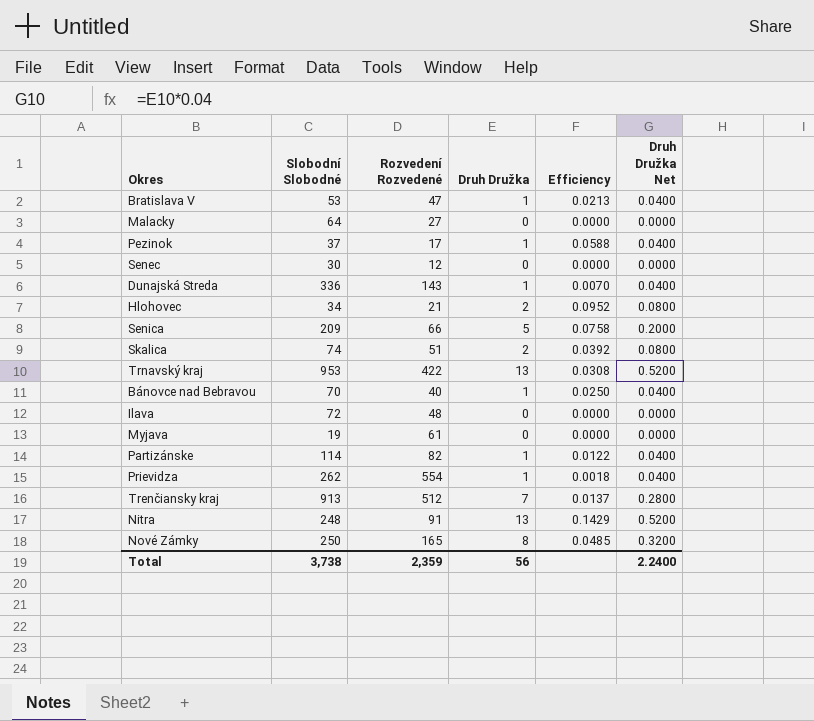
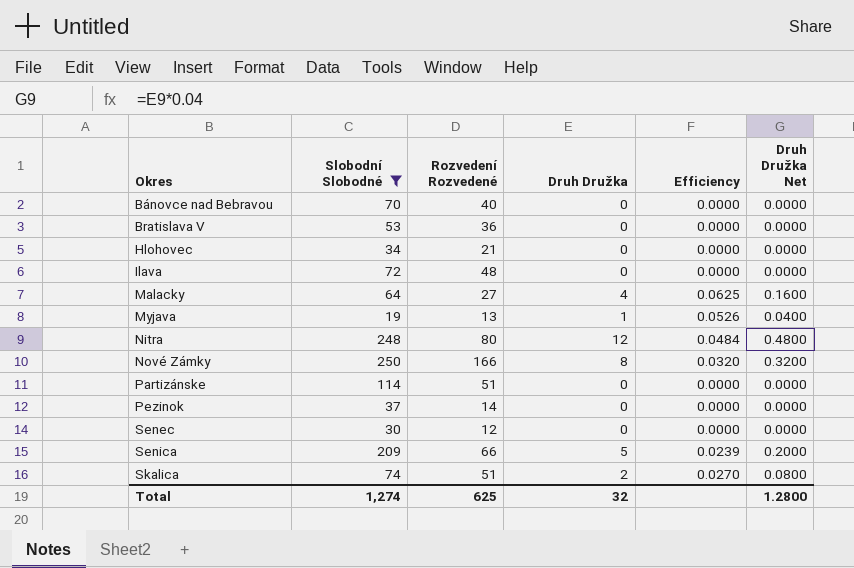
filter: none -> Slobodní Slobodné <= 250
row order: none -> Okres ascending
column Efficiency | formula: [Druh Družka] / [Rozvedení Rozvedené] -> [Druh Družka] / [Slobodní Slobodné]
Bánovce nad Bebravou | Druh Družka: 1 -> 0
Bánovce nad Bebravou | Druh Družka Net: 0.0400 -> 0.0000
Bratislava V | Rozvedení Rozvedené: 47 -> 36
Bratislava V | Druh Družka: 1 -> 0
Bratislava V | Druh Družka Net: 0.0400 -> 0.0000
Hlohovec | Druh Družka: 2 -> 0
Hlohovec | Druh Družka Net: 0.0800 -> 0.0000
Malacky | Druh Družka: 0 -> 4
Malacky | Druh Družka Net: 0.0000 -> 0.1600
Myjava | Rozvedení Rozvedené: 61 -> 13
Myjava | Druh Družka: 0 -> 1
Myjava | Druh Družka Net: 0.0000 -> 0.0400
Nitra | Rozvedení Rozvedené: 91 -> 80
Nitra | Druh Družka: 13 -> 12
Nitra | Druh Družka Net: 0.5200 -> 0.4800
Nové Zámky | Rozvedení Rozvedené: 165 -> 166
Partizánske | Rozvedení Rozvedené: 82 -> 51
Partizánske | Druh Družka: 1 -> 0
Partizánske | Druh Družka Net: 0.0400 -> 0.0000
Pezinok | Rozvedení Rozvedené: 17 -> 14
Pezinok | Druh Družka: 1 -> 0
Pezinok | Druh Družka Net: 0.0400 -> 0.0000
Total | Slobodní Slobodné: 3,738 -> 1,274
Total | Rozvedení Rozvedené: 2,359 -> 625
Total | Druh Družka: 56 -> 32
Total | Druh Družka Net: 2.2400 -> 1.2800

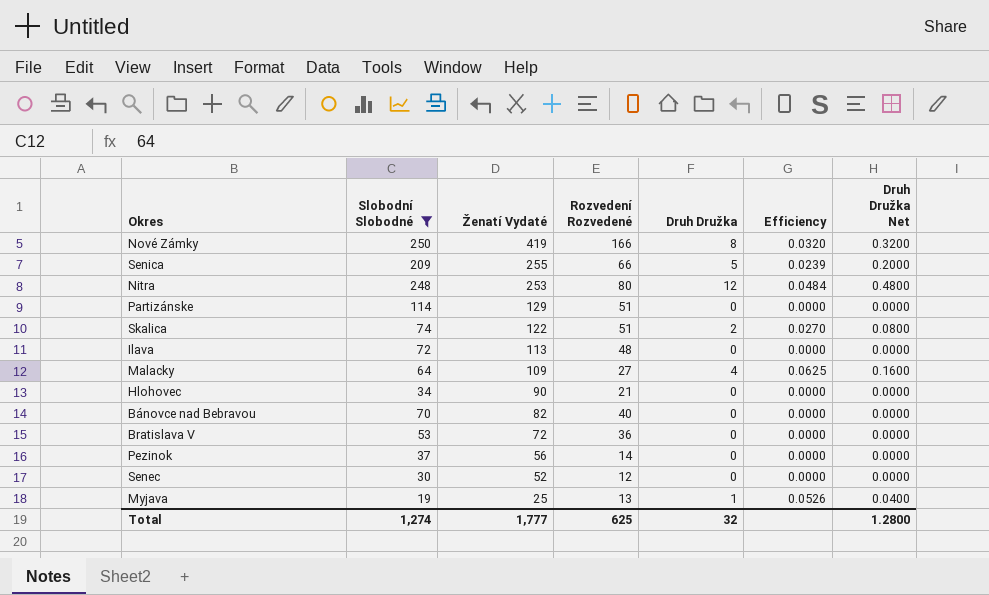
row order: Okres ascending -> Ženatí Vydaté descending
column Ženatí Vydaté | position: none -> 3

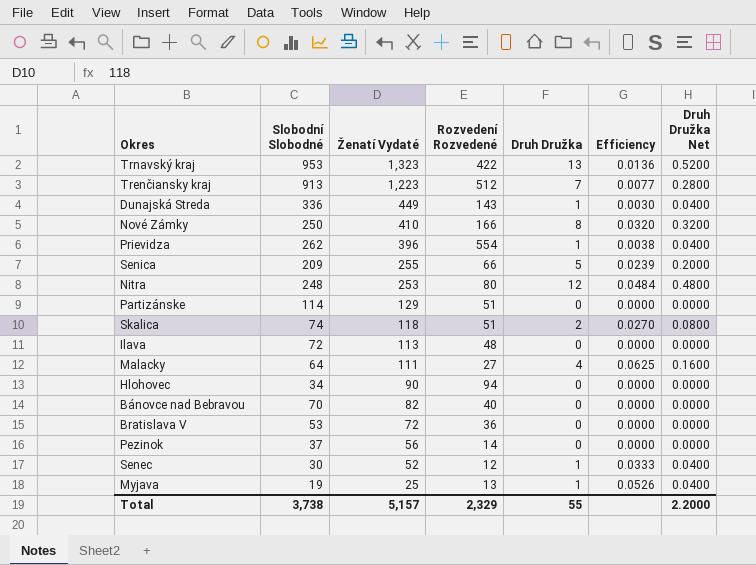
filter: Slobodní Slobodné <= 250 -> none
Nové Zámky | Ženatí Vydaté: 419 -> 410
Skalica | Ženatí Vydaté: 122 -> 118
Malacky | Ženatí Vydaté: 109 -> 111
Hlohovec | Rozvedení Rozvedené: 21 -> 94
Senec | Druh Družka: 0 -> 1
Senec | Efficiency: 0.0000 -> 0.0333
Senec | Druh Družka Net: 0.0000 -> 0.0400
Total | Slobodní Slobodné: 1,274 -> 3,738
Total | Ženatí Vydaté: 1,777 -> 5,157
Total | Rozvedení Rozvedené: 625 -> 2,329
Total | Druh Družka: 32 -> 55
Total | Druh Družka Net: 1.2800 -> 2.2000

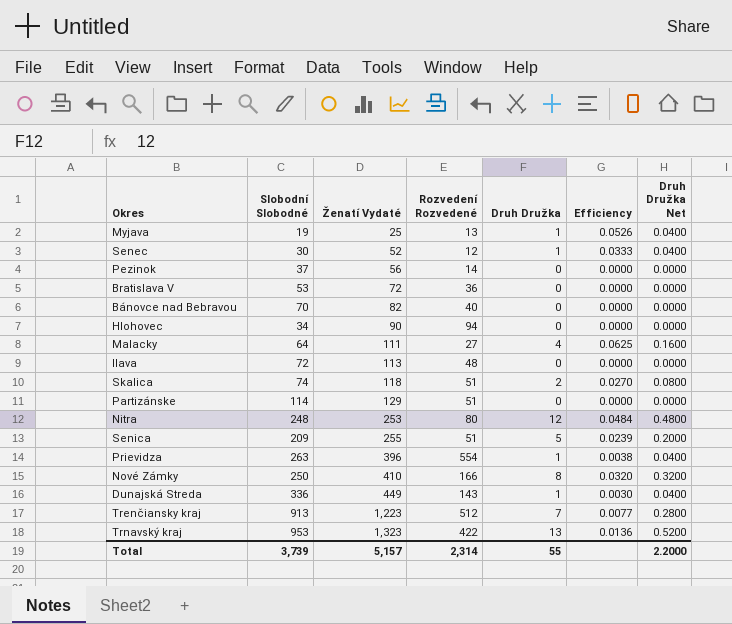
row order: Ženatí Vydaté descending -> Ženatí Vydaté ascending
Senica | Rozvedení Rozvedené: 66 -> 51
Prievidza | Slobodní Slobodné: 262 -> 263
Total | Slobodní Slobodné: 3,738 -> 3,739
Total | Rozvedení Rozvedené: 2,329 -> 2,314

